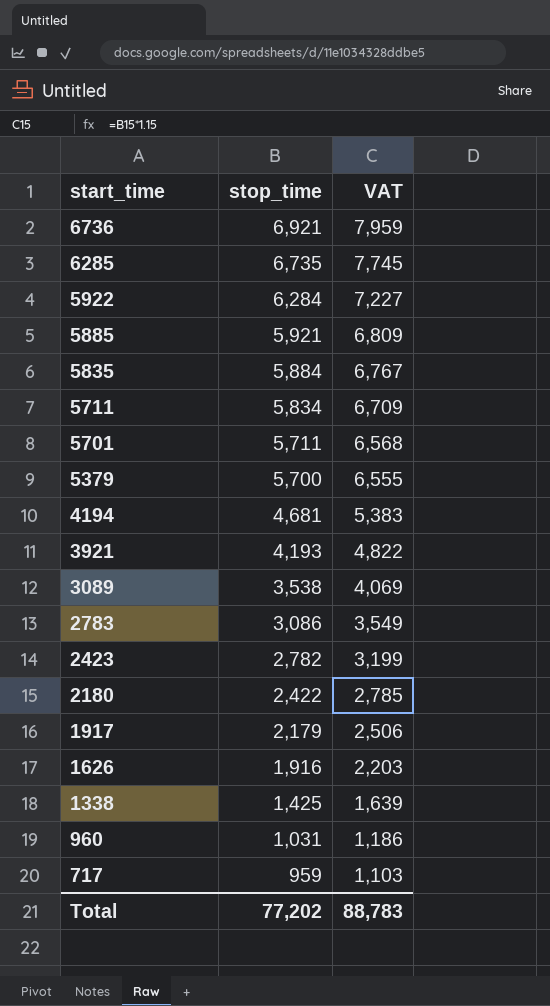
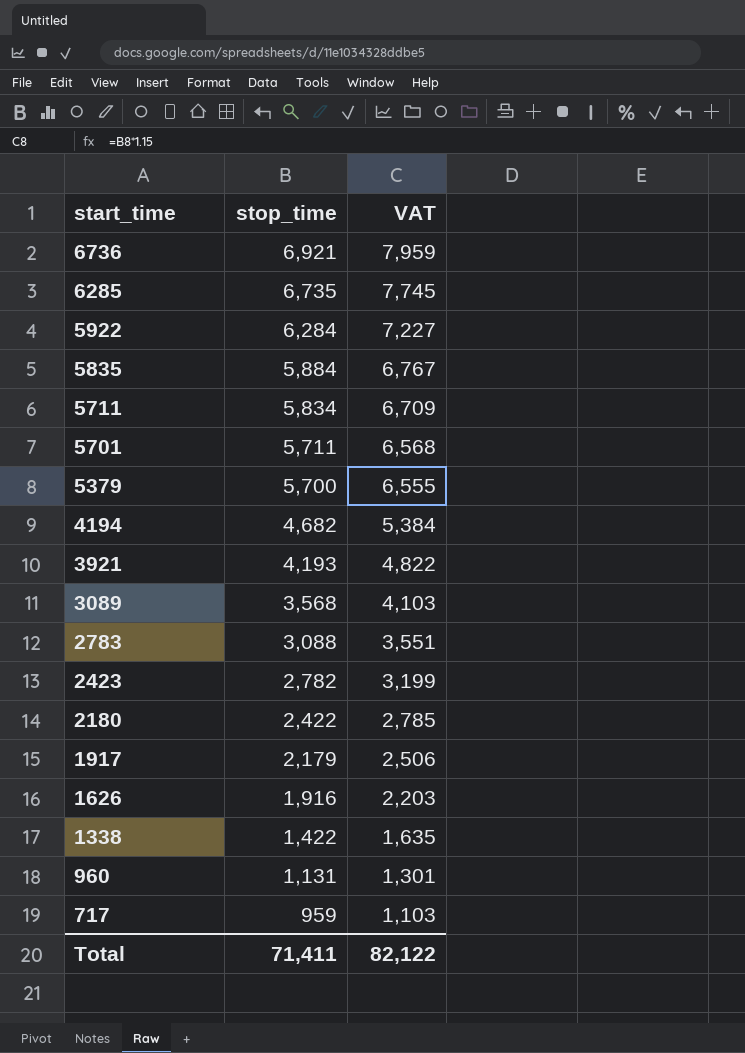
row 5885: 5,921 | 6,809 -> none
4194 | stop_time: 4,681 -> 4,682
4194 | VAT: 5,383 -> 5,384
3089 | stop_time: 3,538 -> 3,568
3089 | VAT: 4,069 -> 4,103
2783 | stop_time: 3,086 -> 3,088
2783 | VAT: 3,549 -> 3,551
1338 | stop_time: 1,425 -> 1,422
1338 | VAT: 1,639 -> 1,635
960 | stop_time: 1,031 -> 1,131
960 | VAT: 1,186 -> 1,301
Total | stop_time: 77,202 -> 71,411
Total | VAT: 88,783 -> 82,122

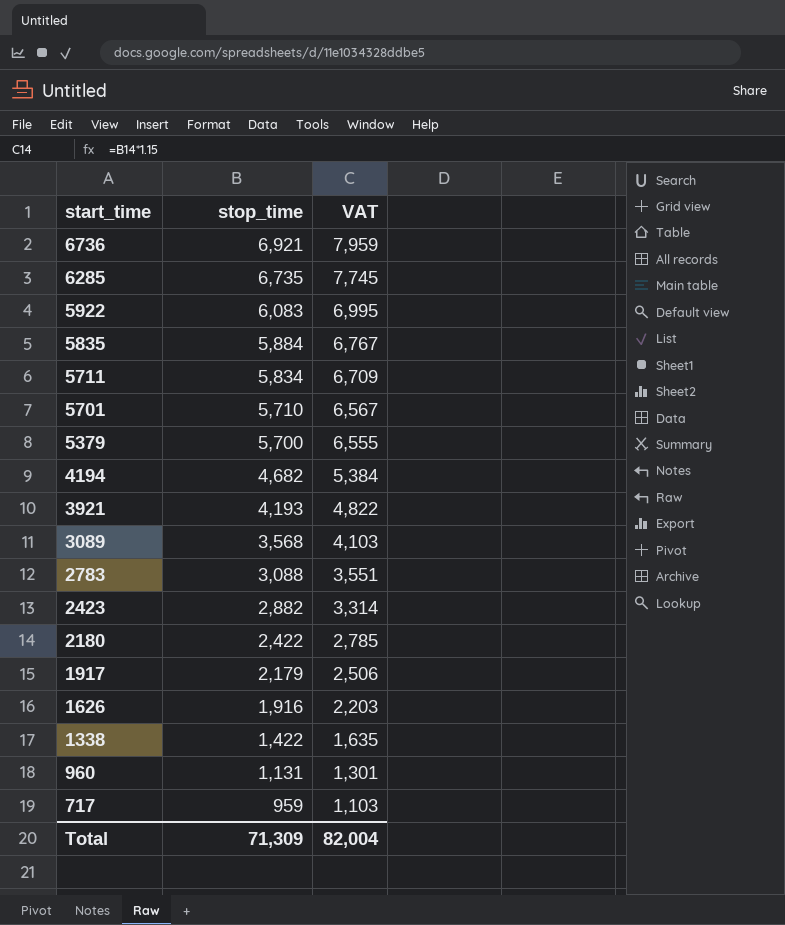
5922 | stop_time: 6,284 -> 6,083
5922 | VAT: 7,227 -> 6,995
5701 | stop_time: 5,711 -> 5,710
5701 | VAT: 6,568 -> 6,567
2423 | stop_time: 2,782 -> 2,882
2423 | VAT: 3,199 -> 3,314
Total | stop_time: 71,411 -> 71,309
Total | VAT: 82,122 -> 82,004

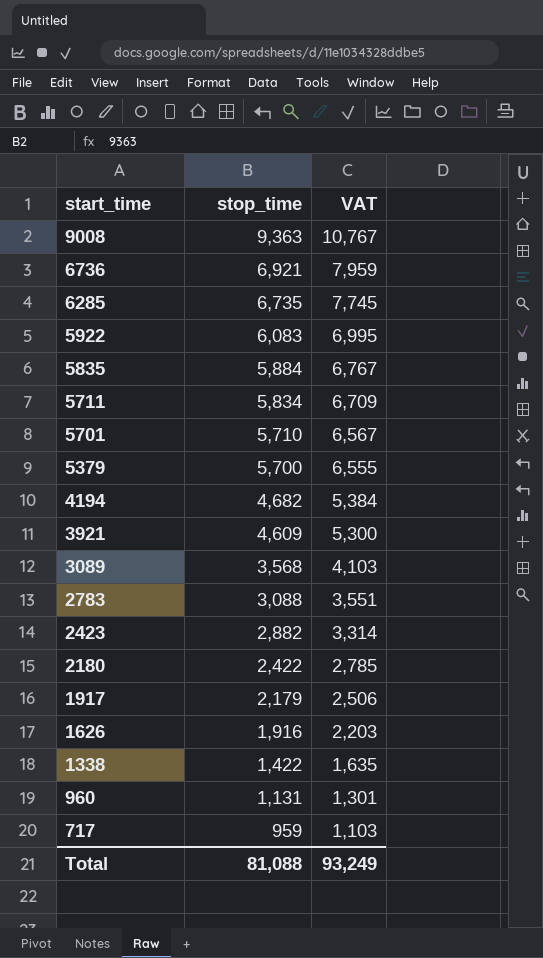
row 9008: none -> 9,363 | 10,767
3921 | stop_time: 4,193 -> 4,609
3921 | VAT: 4,822 -> 5,300
Total | stop_time: 71,309 -> 81,088
Total | VAT: 82,004 -> 93,249

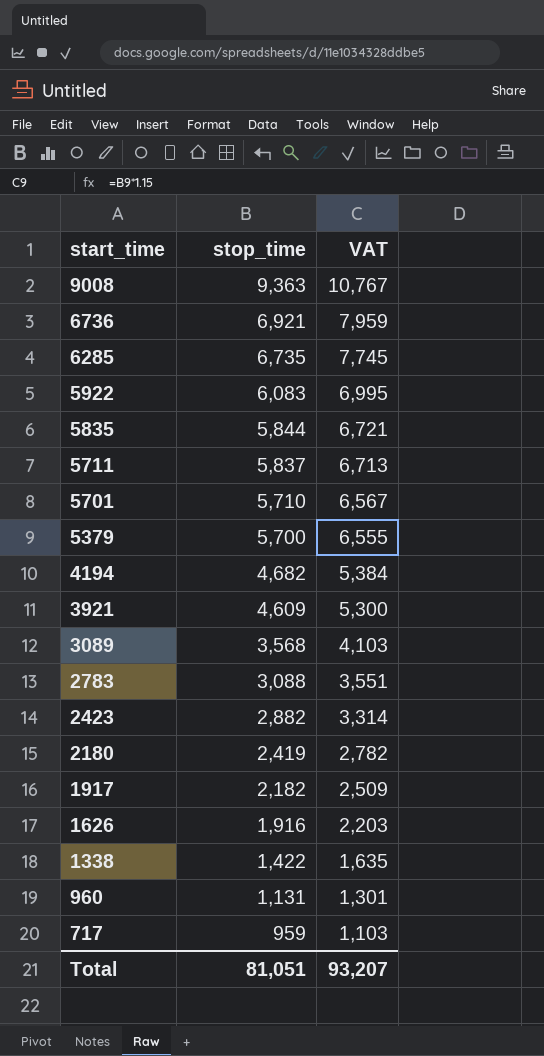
5835 | stop_time: 5,884 -> 5,844
5835 | VAT: 6,767 -> 6,721
5711 | stop_time: 5,834 -> 5,837
5711 | VAT: 6,709 -> 6,713
2180 | stop_time: 2,422 -> 2,419
2180 | VAT: 2,785 -> 2,782
1917 | stop_time: 2,179 -> 2,182
1917 | VAT: 2,506 -> 2,509
Total | stop_time: 81,088 -> 81,051
Total | VAT: 93,249 -> 93,207

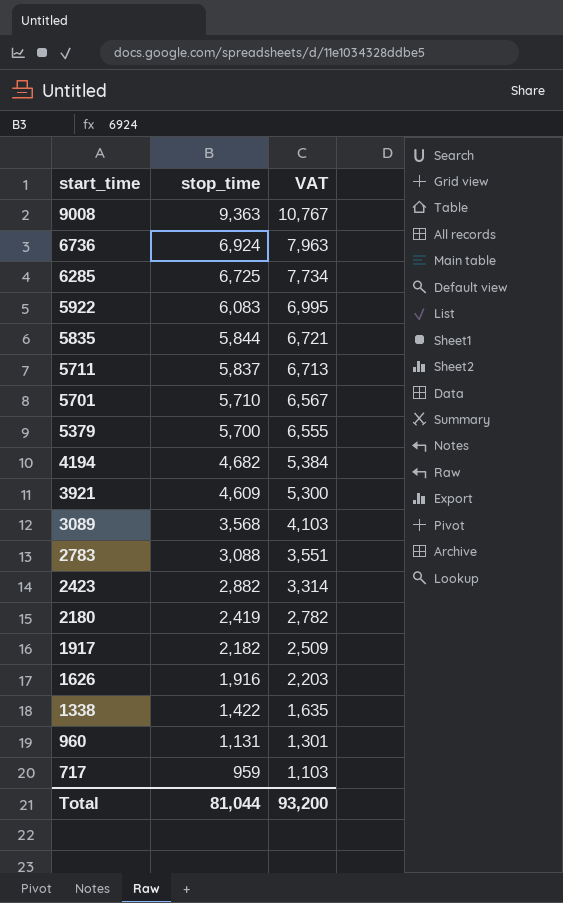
6736 | stop_time: 6,921 -> 6,924
6736 | VAT: 7,959 -> 7,963
6285 | stop_time: 6,735 -> 6,725
6285 | VAT: 7,745 -> 7,734
Total | stop_time: 81,051 -> 81,044
Total | VAT: 93,207 -> 93,200

